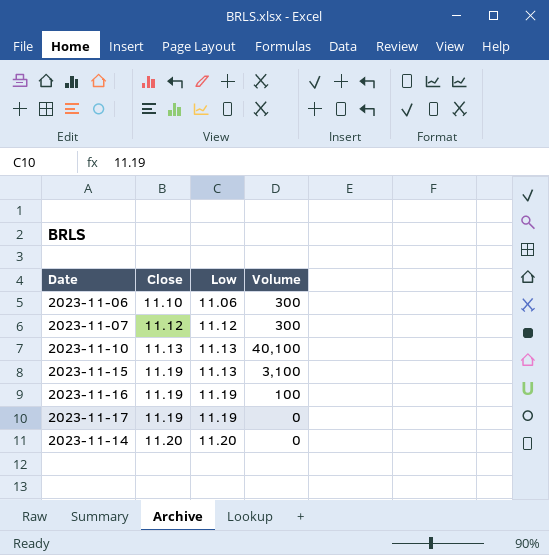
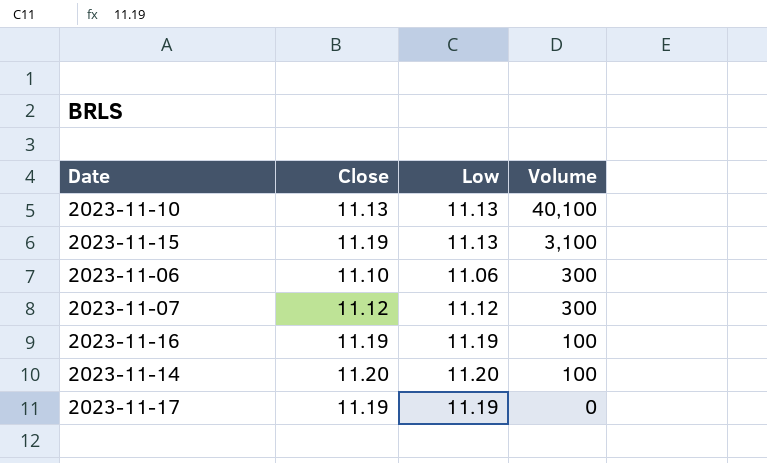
row order: Close ascending -> Volume descending
2023-11-14 | Volume: 0 -> 100

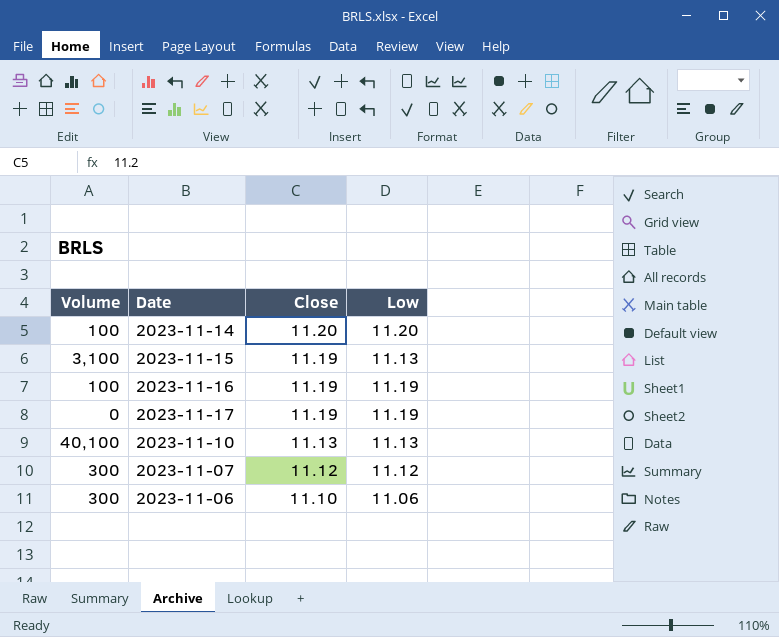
row order: Volume descending -> Close descending
column Volume | position: 4 -> 1

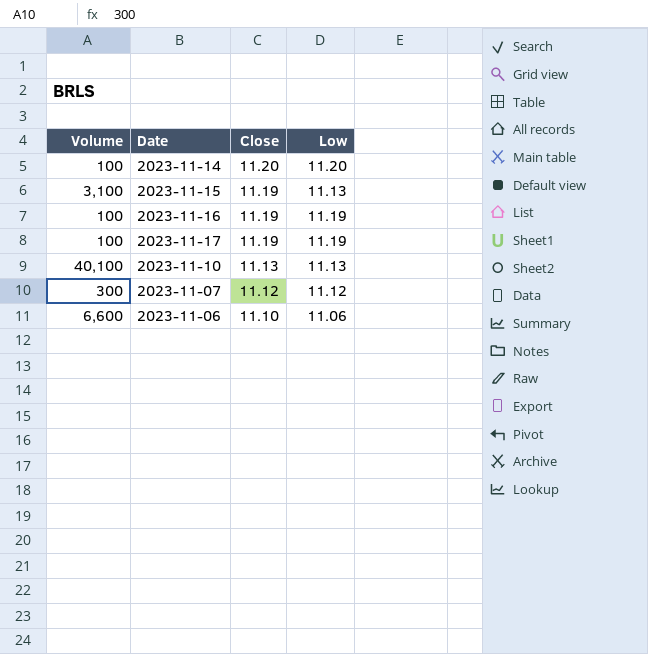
2023-11-17 | Volume: 0 -> 100
2023-11-06 | Volume: 300 -> 6,600

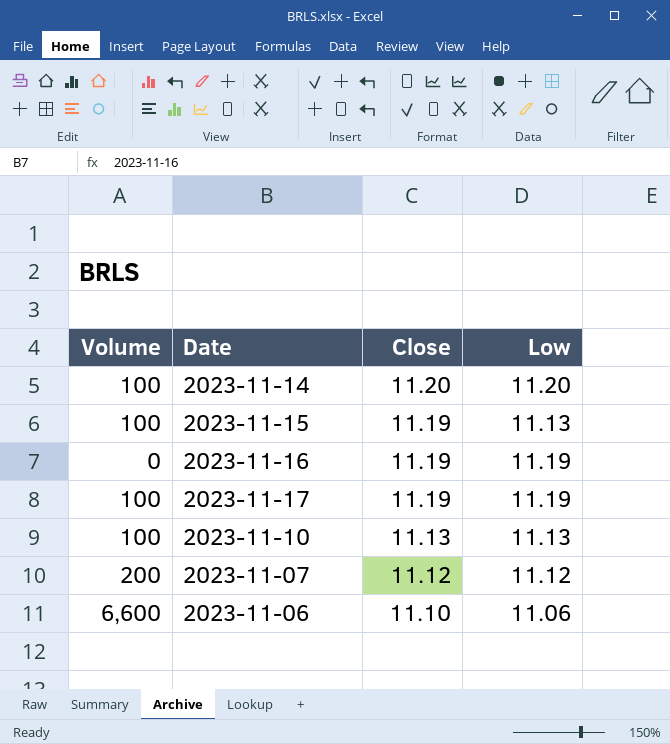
2023-11-15 | Volume: 3,100 -> 100
2023-11-16 | Volume: 100 -> 0
2023-11-10 | Volume: 40,100 -> 100
2023-11-07 | Volume: 300 -> 200

